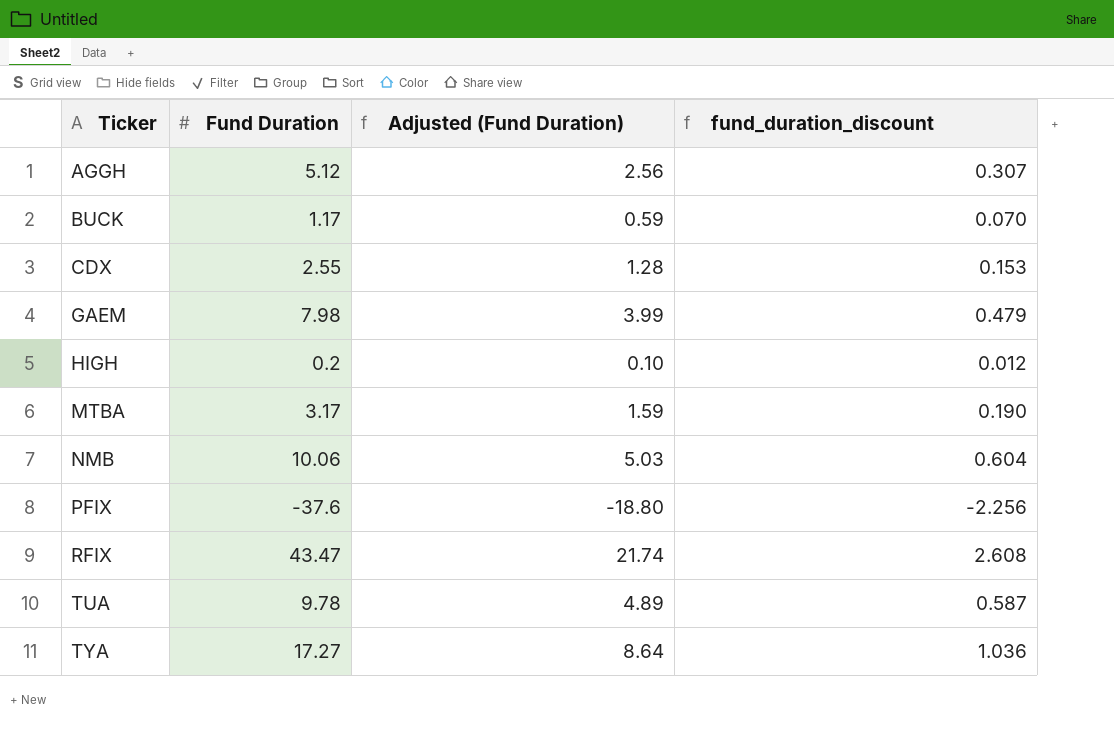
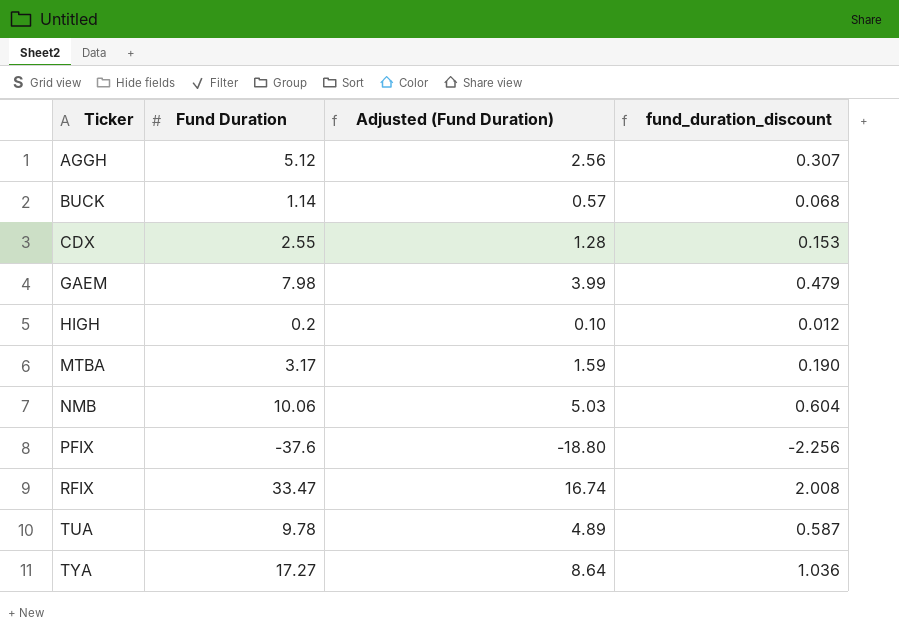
BUCK | Fund Duration: 1.17 -> 1.14
BUCK | Adjusted (Fund Duration): 0.59 -> 0.57
BUCK | fund_duration_discount: 0.070 -> 0.068
RFIX | Fund Duration: 43.47 -> 33.47
RFIX | Adjusted (Fund Duration): 21.74 -> 16.74
RFIX | fund_duration_discount: 2.608 -> 2.008

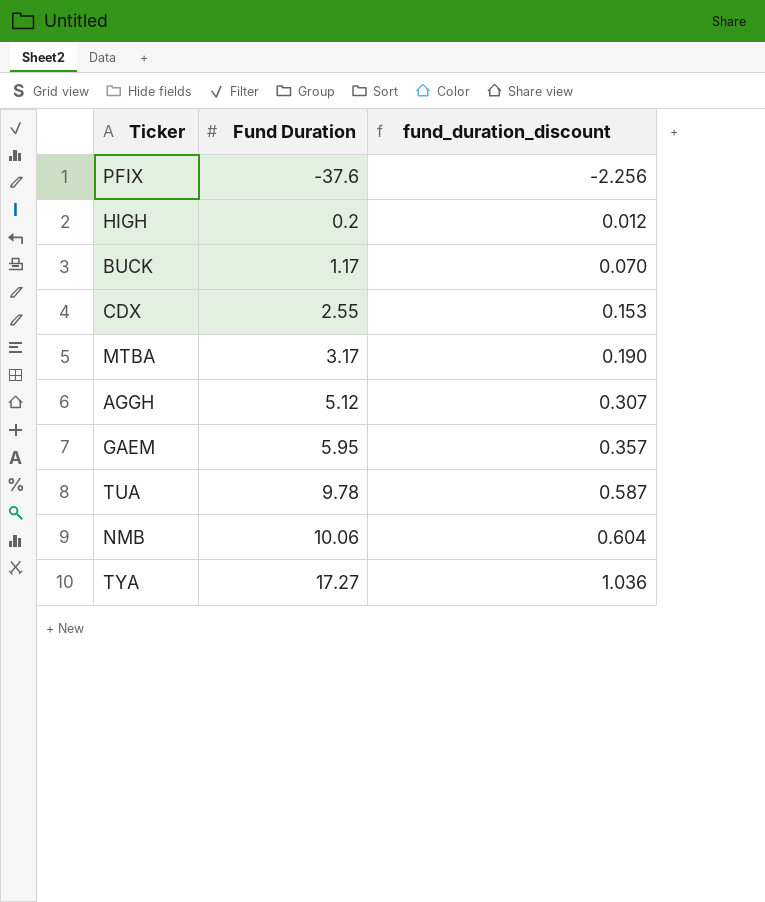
row order: Ticker ascending -> Fund Duration ascending
column Adjusted (Fund Duration) | formula: [Fund Duration] * 0.5 -> none
row RFIX: 33.47 | 16.74 | 2.008 -> none
BUCK | Fund Duration: 1.14 -> 1.17
BUCK | fund_duration_discount: 0.068 -> 0.070
GAEM | Fund Duration: 7.98 -> 5.95
GAEM | fund_duration_discount: 0.479 -> 0.357

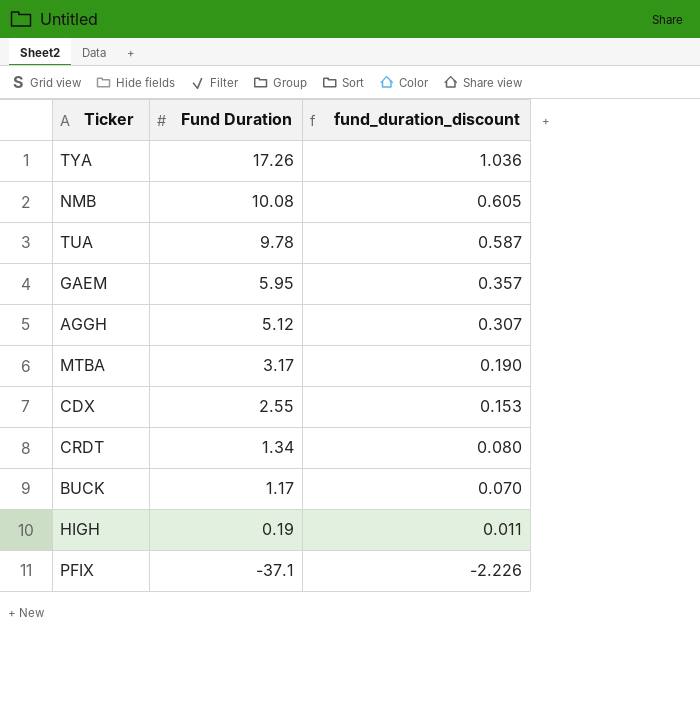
row order: Fund Duration ascending -> Fund Duration descending
TYA | Fund Duration: 17.27 -> 17.26
NMB | Fund Duration: 10.06 -> 10.08
NMB | fund_duration_discount: 0.604 -> 0.605
row CRDT: none -> 1.34 | 0.080
HIGH | Fund Duration: 0.2 -> 0.19
HIGH | fund_duration_discount: 0.012 -> 0.011
PFIX | Fund Duration: -37.6 -> -37.1
PFIX | fund_duration_discount: -2.256 -> -2.226

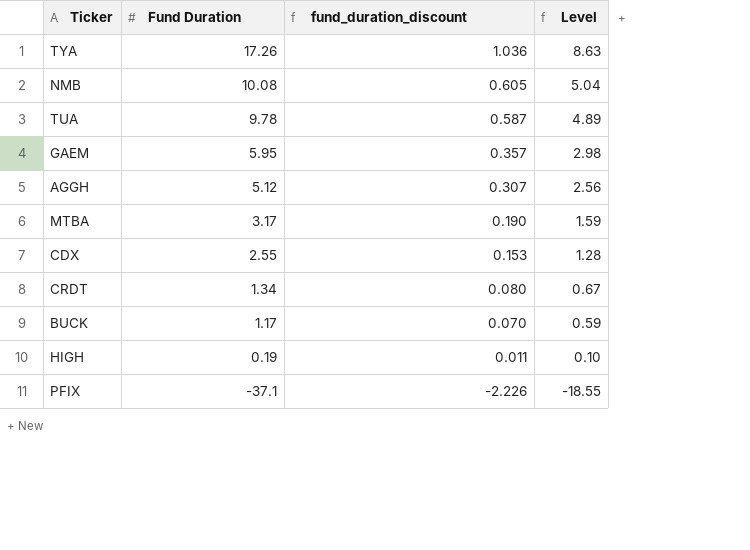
column Level | formula: none -> [Fund Duration] * 0.5

